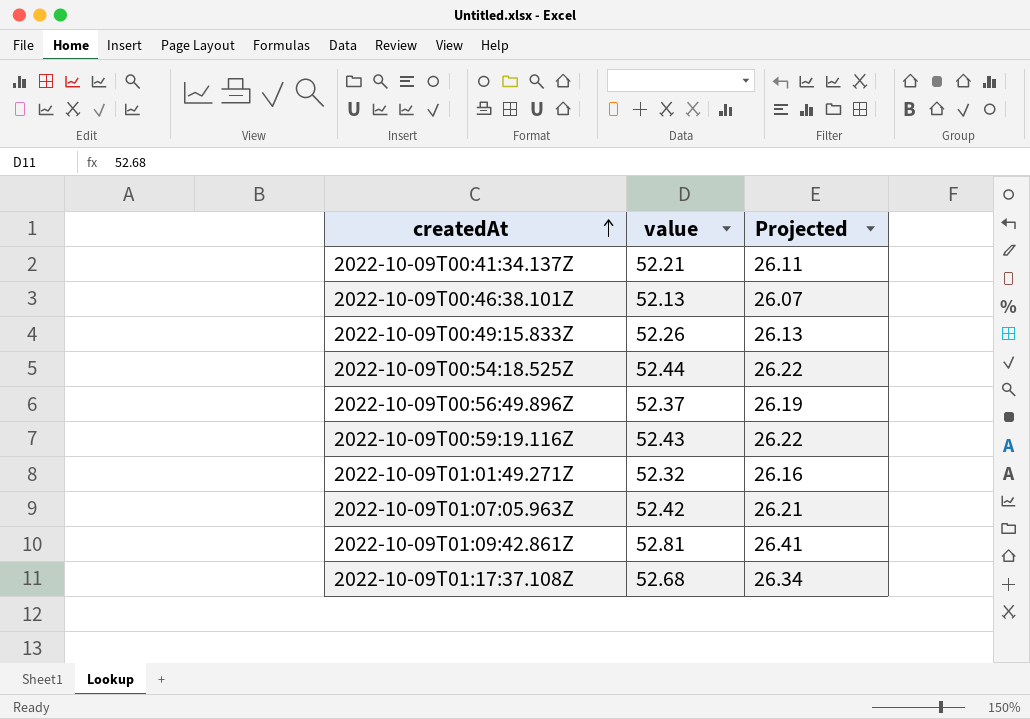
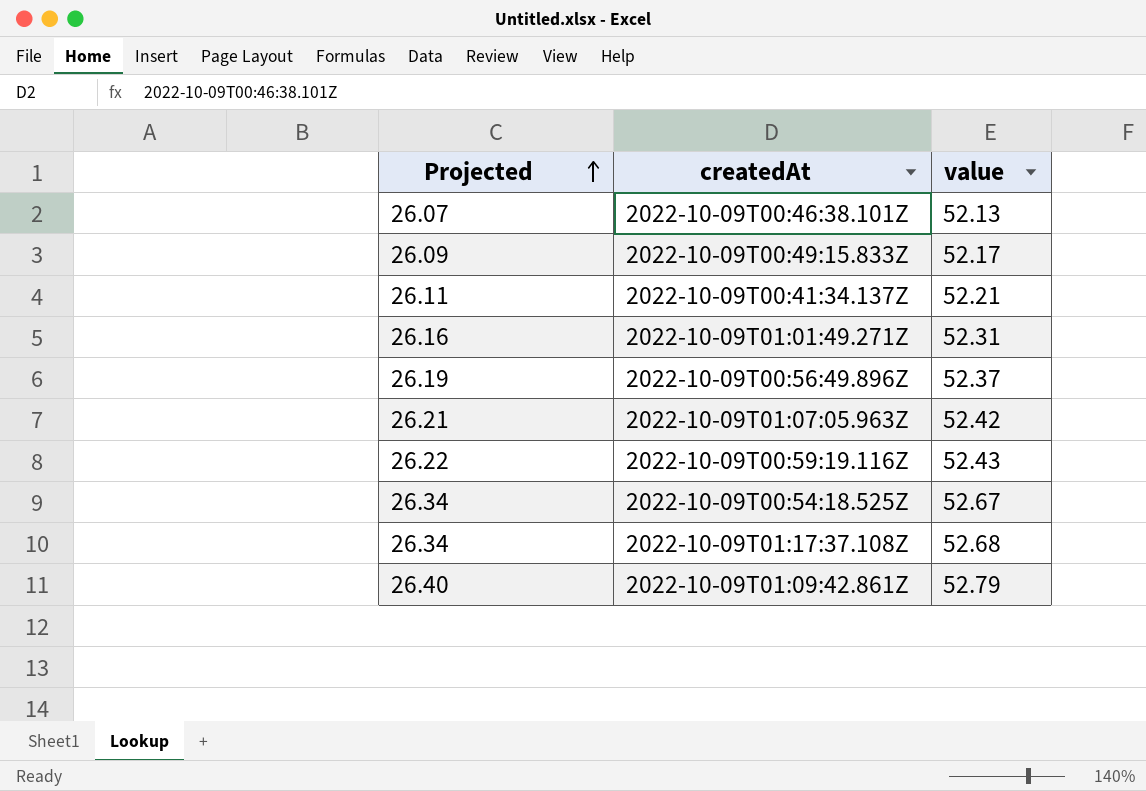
row order: createdAt ascending -> Projected ascending
column Projected | position: 3 -> 1
2022-10-09T00:49:15.833Z | Projected: 26.13 -> 26.09
2022-10-09T00:49:15.833Z | value: 52.26 -> 52.17
2022-10-09T01:01:49.271Z | value: 52.32 -> 52.31
2022-10-09T00:54:18.525Z | Projected: 26.22 -> 26.34
2022-10-09T00:54:18.525Z | value: 52.44 -> 52.67
2022-10-09T01:09:42.861Z | Projected: 26.41 -> 26.40
2022-10-09T01:09:42.861Z | value: 52.81 -> 52.79

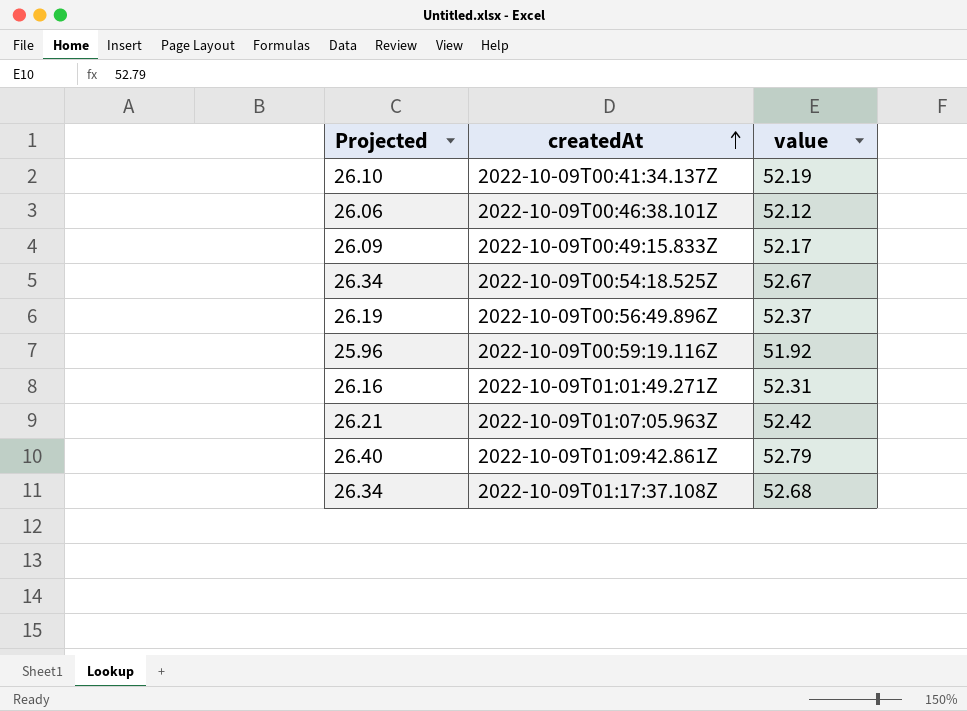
row order: Projected ascending -> createdAt ascending
2022-10-09T00:41:34.137Z | Projected: 26.11 -> 26.10
2022-10-09T00:41:34.137Z | value: 52.21 -> 52.19
2022-10-09T00:46:38.101Z | Projected: 26.07 -> 26.06
2022-10-09T00:46:38.101Z | value: 52.13 -> 52.12
2022-10-09T00:59:19.116Z | Projected: 26.22 -> 25.96
2022-10-09T00:59:19.116Z | value: 52.43 -> 51.92

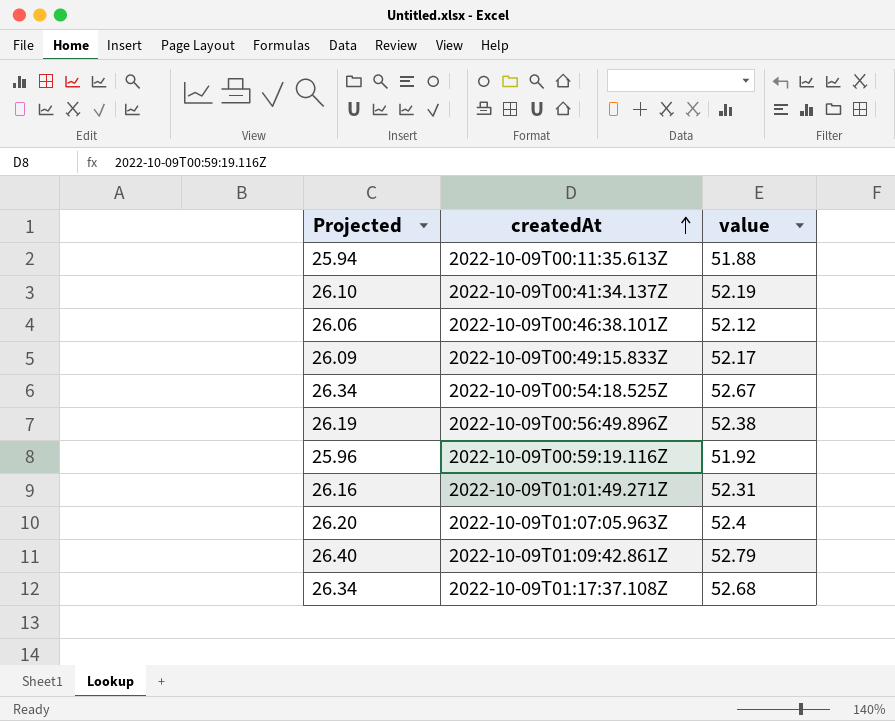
row 2022-10-09T00:11:35.613Z: none -> 25.94 | 51.88
2022-10-09T00:56:49.896Z | value: 52.37 -> 52.38
2022-10-09T01:07:05.963Z | Projected: 26.21 -> 26.20
2022-10-09T01:07:05.963Z | value: 52.42 -> 52.4

